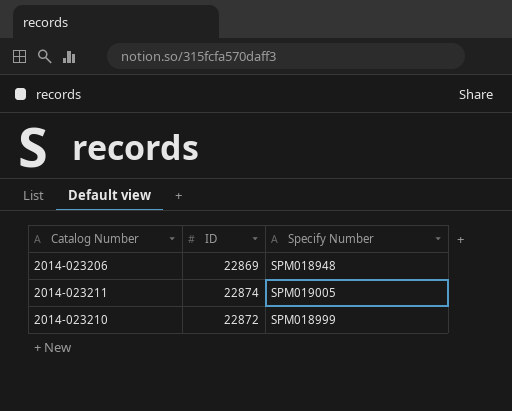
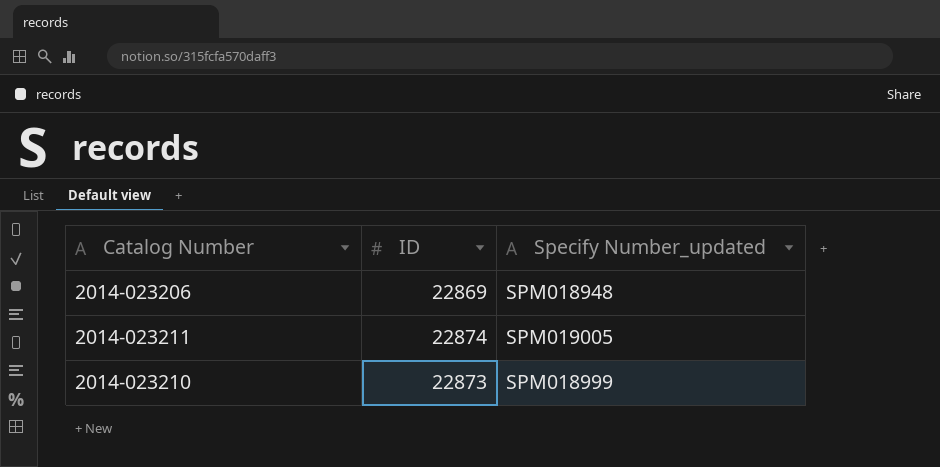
column name: Specify Number -> Specify Number_updated
2014-023210 | ID: 22872 -> 22873

